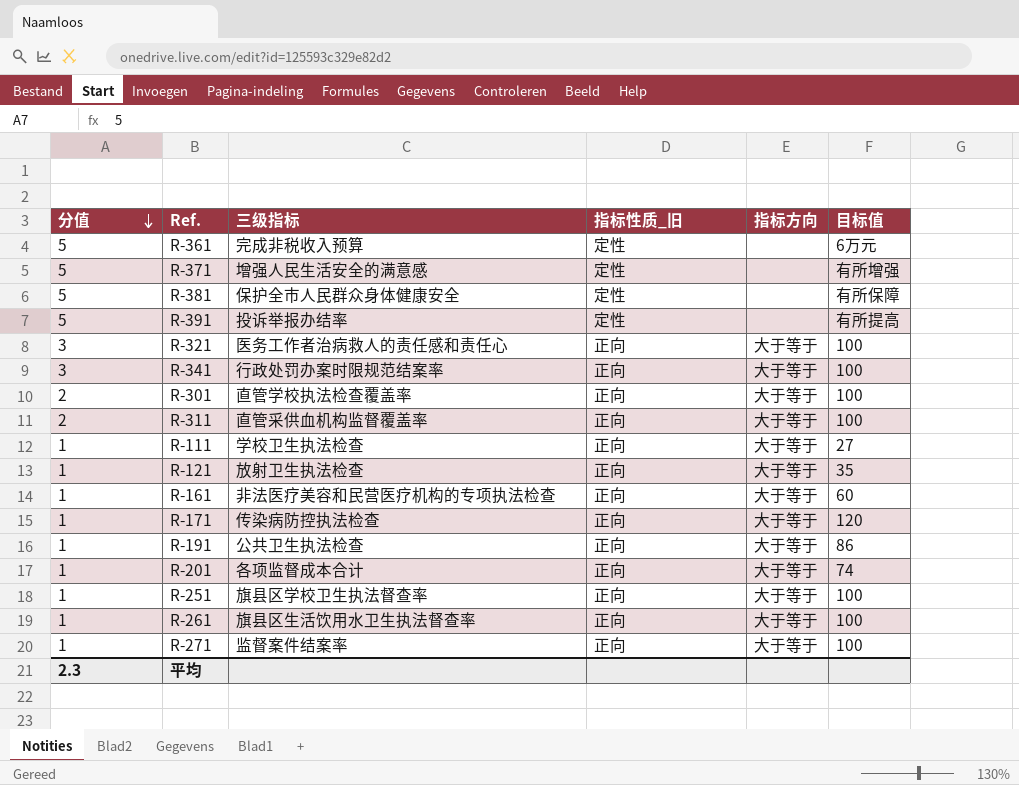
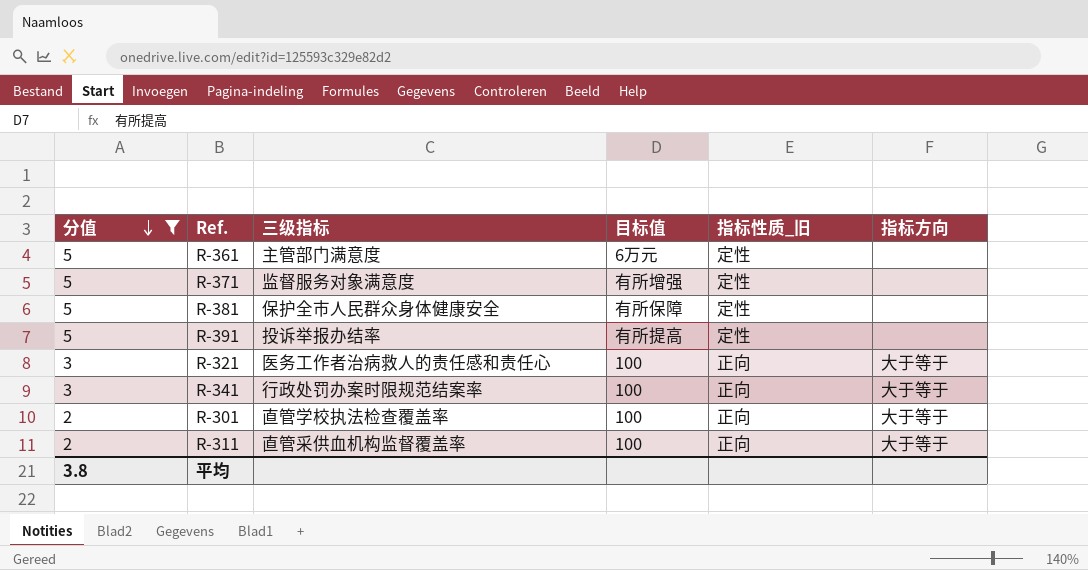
filter: none -> 分值 != 1
column 目标值 | position: 6 -> 4
R-361 | 三级指标: 完成非税收入预算 -> 主管部门满意度
R-371 | 三级指标: 增强人民生活安全的满意感 -> 监督服务对象满意度
平均 | 分值: 2.3 -> 3.8

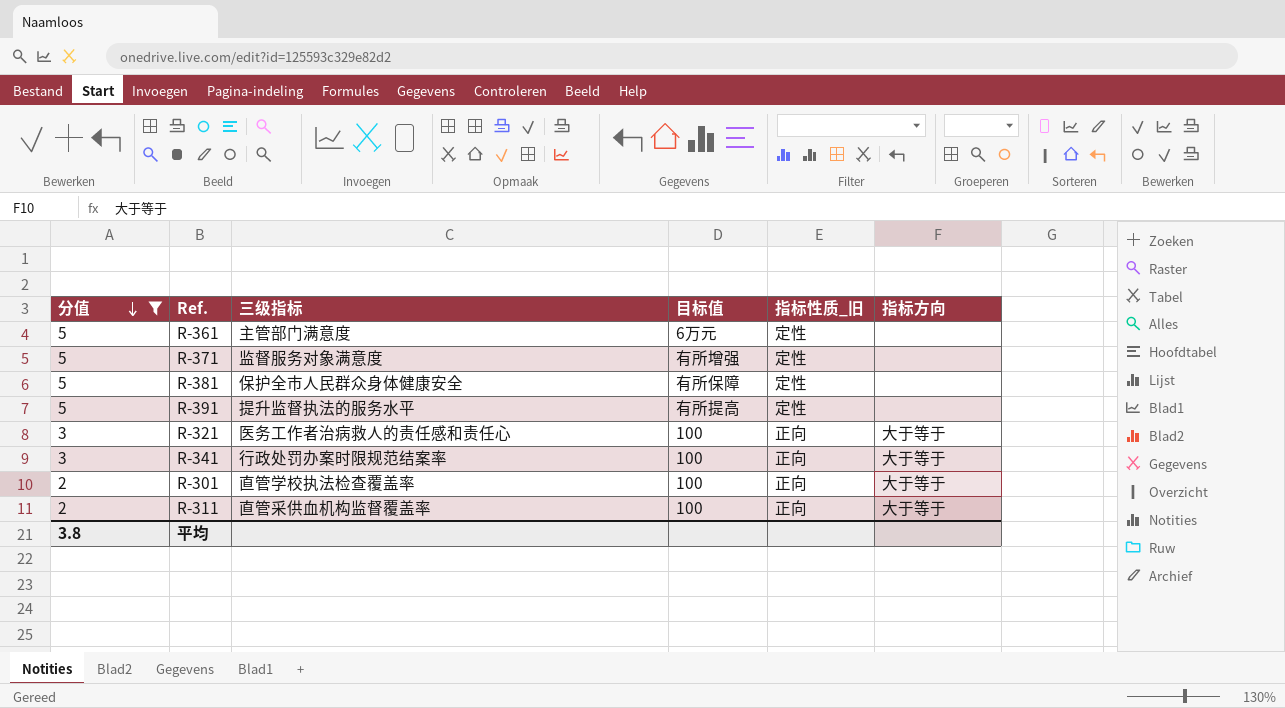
R-391 | 三级指标: 投诉举报办结率 -> 提升监督执法的服务水平

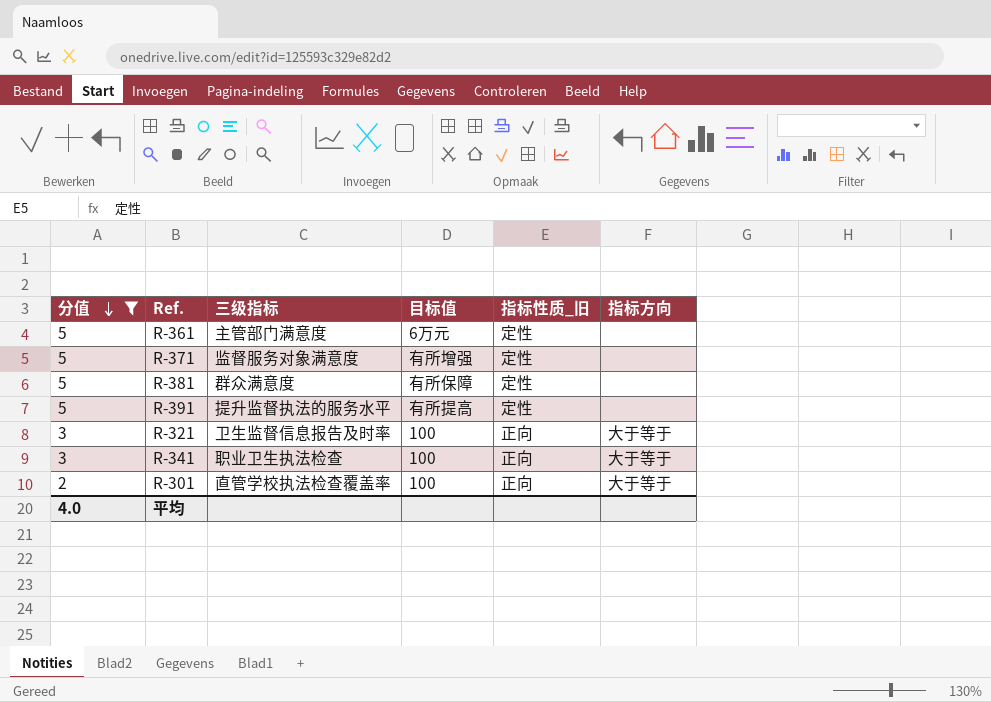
row R-311: 2 | 直管采供血机构监督覆盖率 | 100 | 正向 | 大于等于 -> none
R-381 | 三级指标: 保护全市人民群众身体健康安全 -> 群众满意度
R-321 | 三级指标: 医务工作者治病救人的责任感和责任心 -> 卫生监督信息报告及时率
R-341 | 三级指标: 行政处罚办案时限规范结案率 -> 职业卫生执法检查
平均 | 分值: 3.8 -> 4.0

